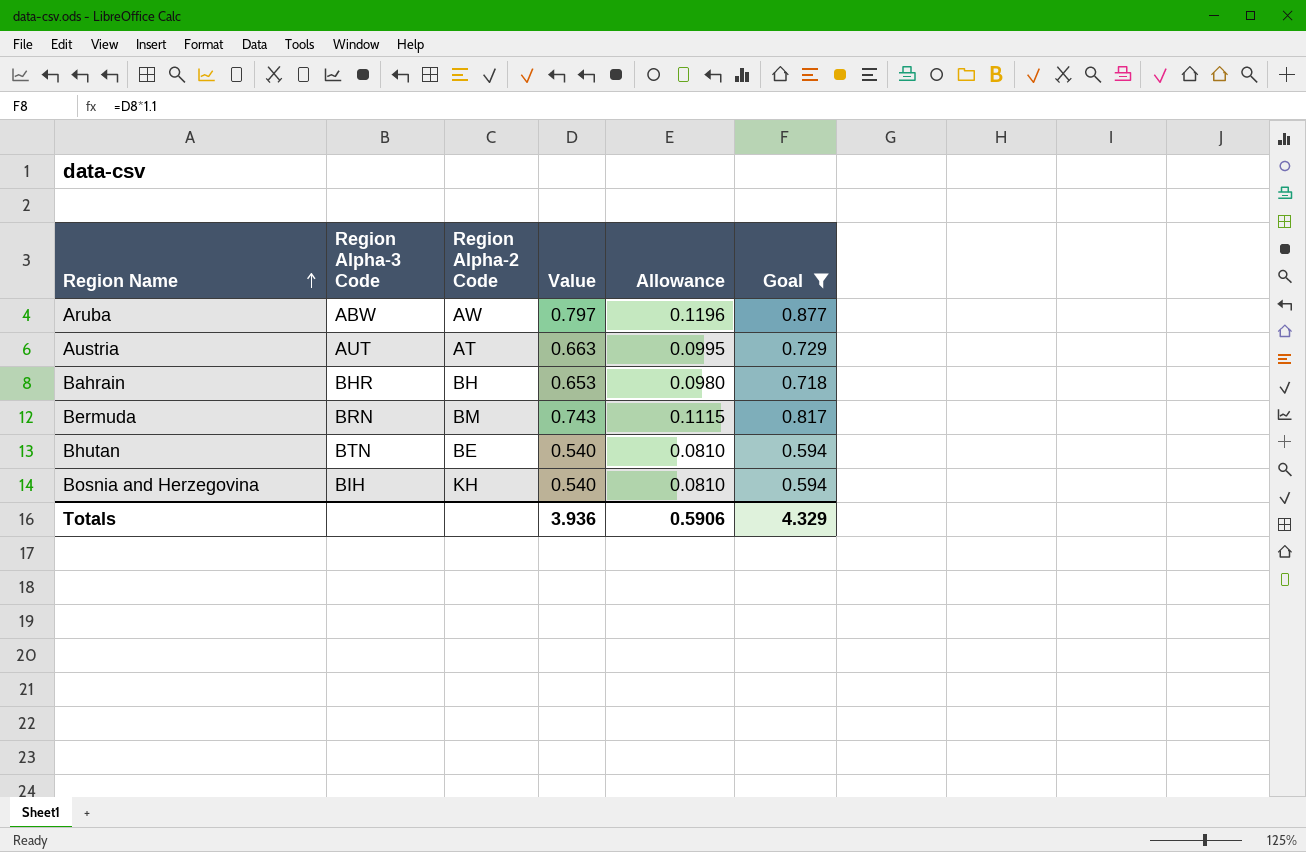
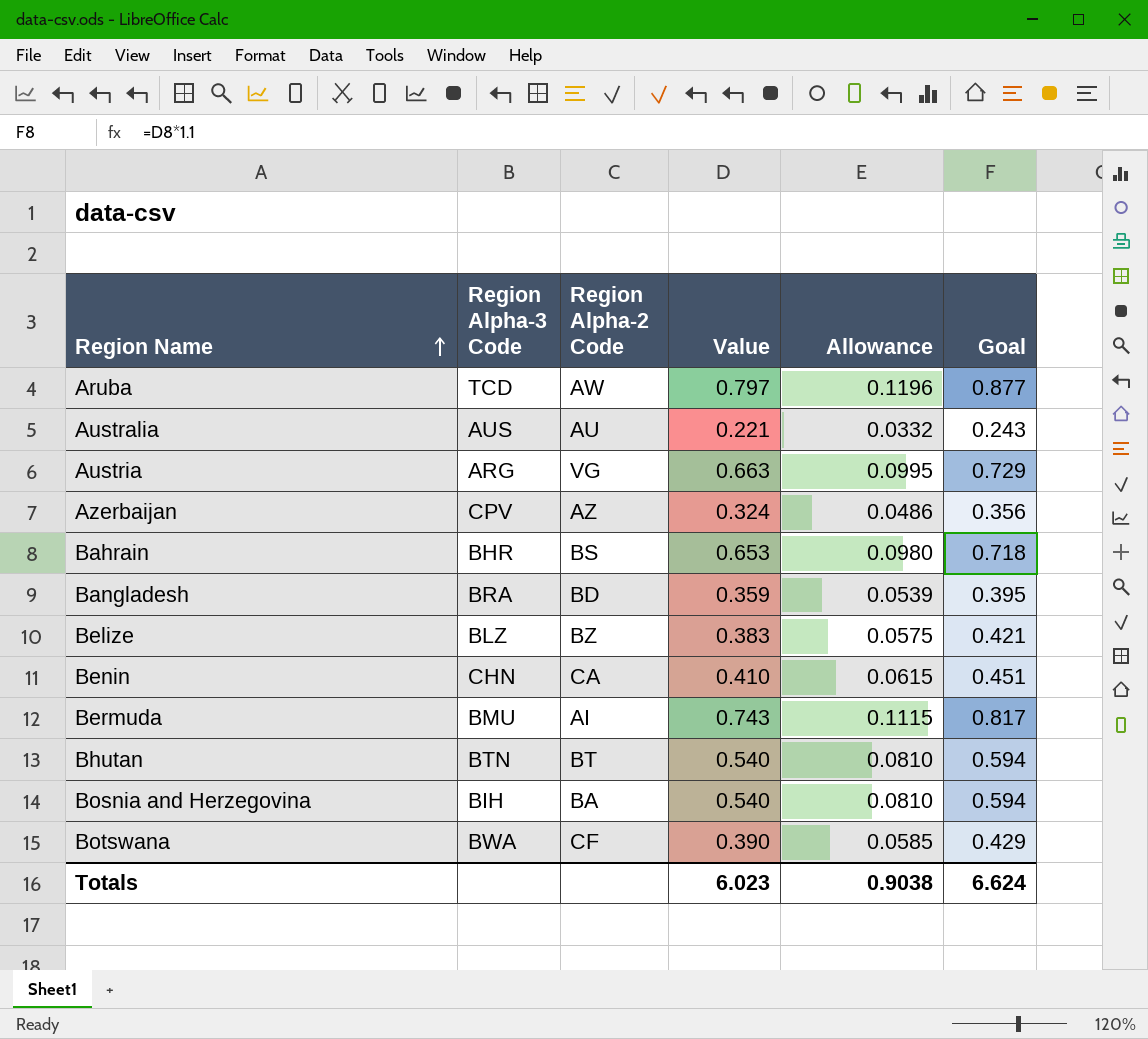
filter: Goal >= 0.594 -> none
Aruba | Region Alpha-3 Code: ABW -> TCD
Austria | Region Alpha-3 Code: AUT -> ARG
Austria | Region Alpha-2 Code: AT -> VG
Bahrain | Region Alpha-2 Code: BH -> BS
Bermuda | Region Alpha-3 Code: BRN -> BMU
Bermuda | Region Alpha-2 Code: BM -> AI
Bhutan | Region Alpha-2 Code: BE -> BT
Bosnia and Herzegovina | Region Alpha-2 Code: KH -> BA
Totals | Value: 3.936 -> 6.023
Totals | Allowance: 0.5906 -> 0.9038
Totals | Goal: 4.329 -> 6.624

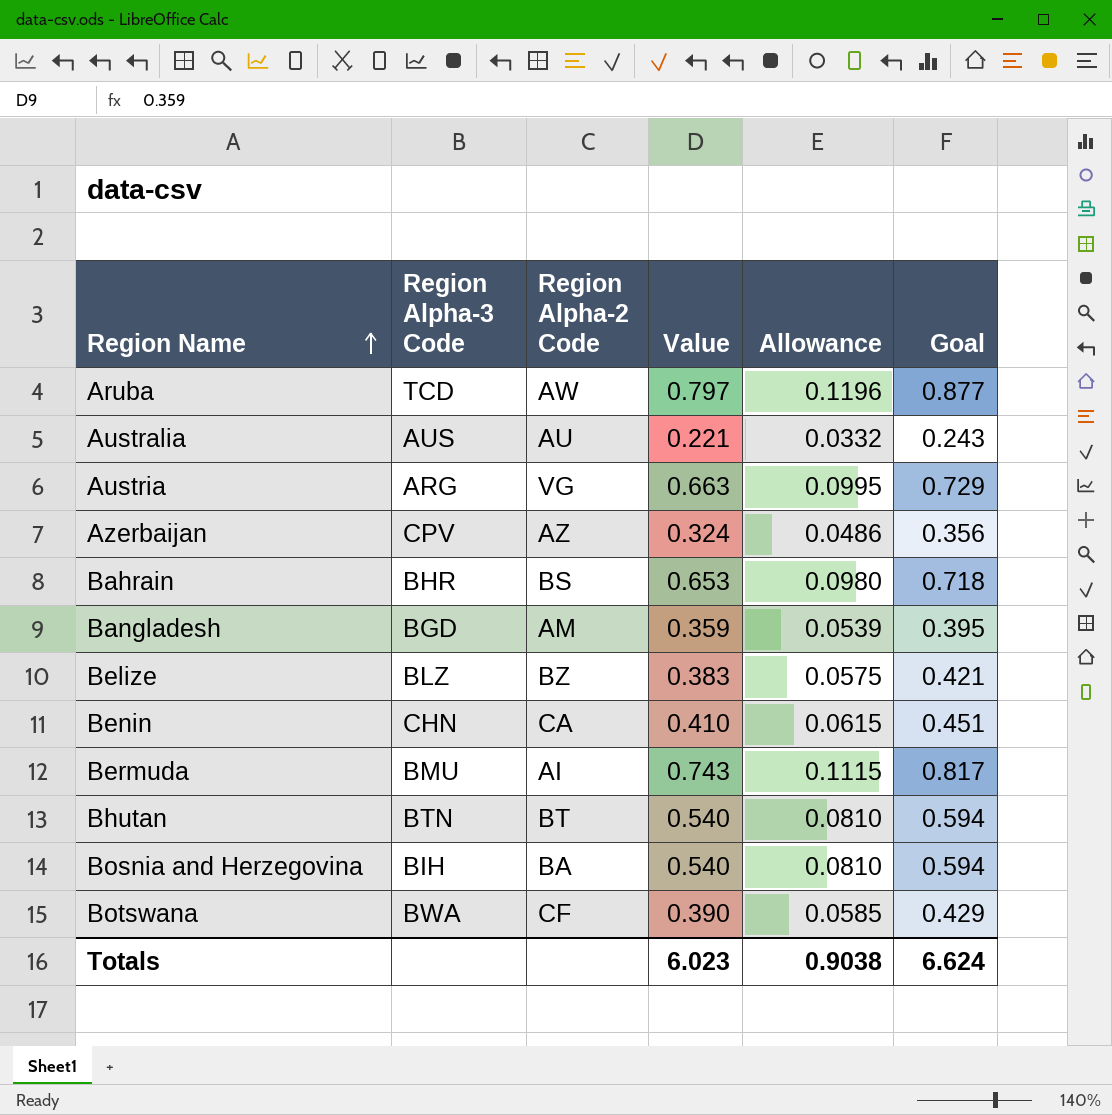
Bangladesh | Region Alpha-3 Code: BRA -> BGD
Bangladesh | Region Alpha-2 Code: BD -> AM

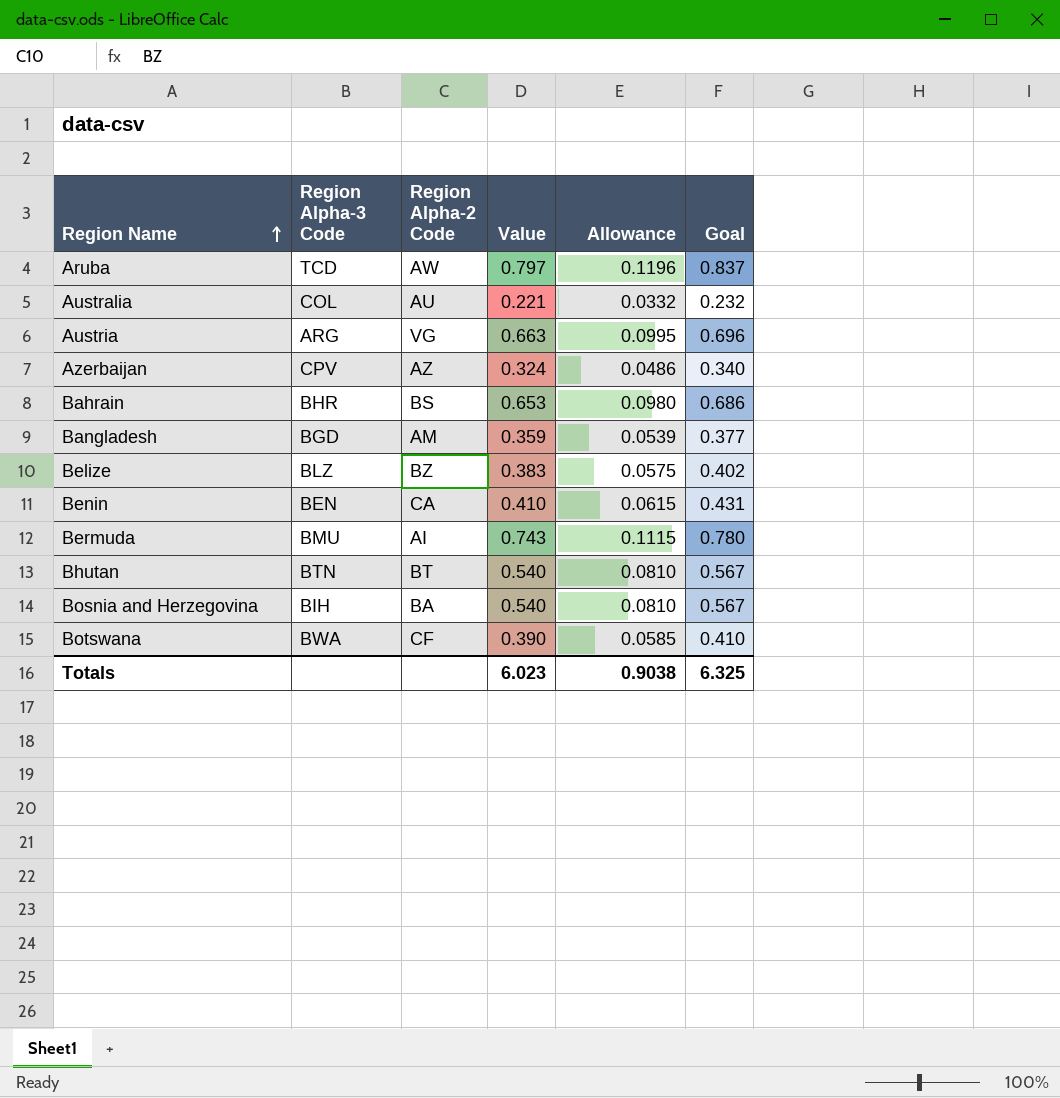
column Goal | formula: [Value] * 1.1 -> [Value] * 1.05
Australia | Region Alpha-3 Code: AUS -> COL
Benin | Region Alpha-3 Code: CHN -> BEN
Totals | Goal: 6.624 -> 6.325

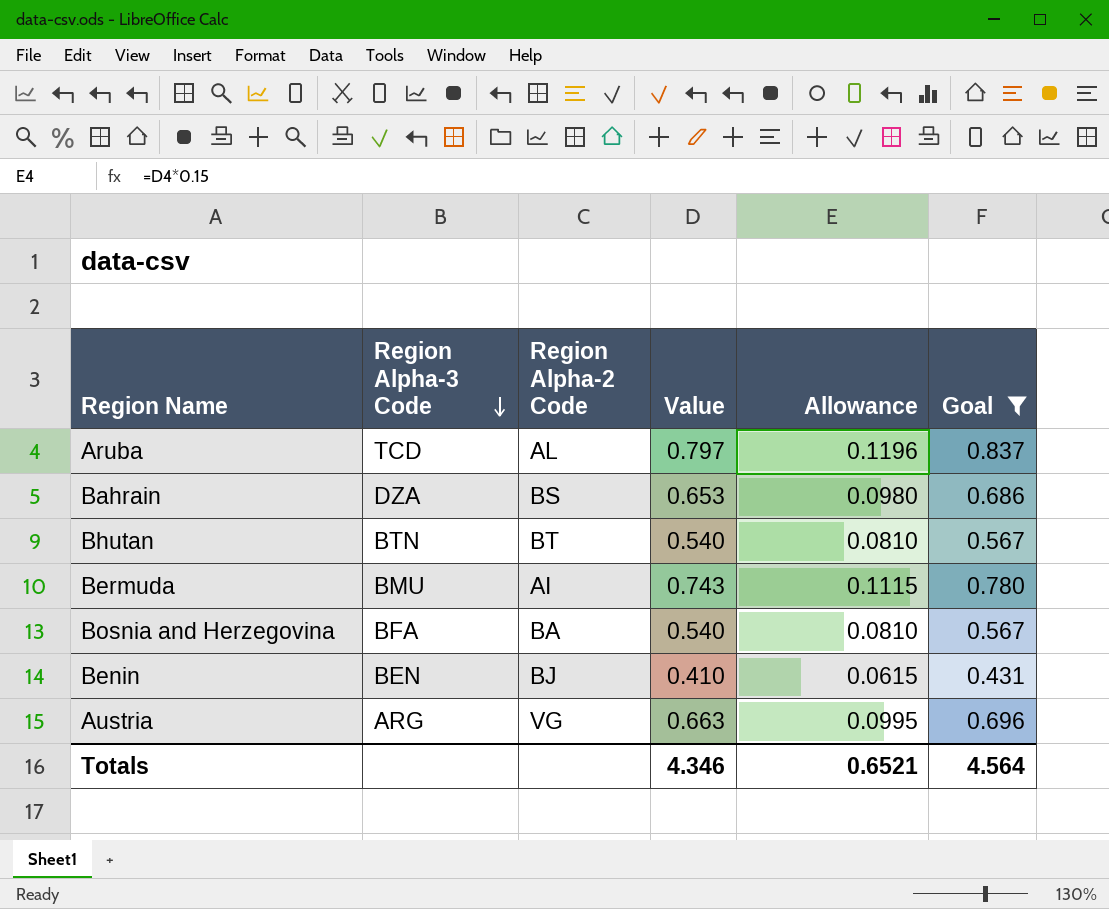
filter: none -> Goal >= 0.431
row order: Region Name ascending -> Region Alpha-3 Code descending
Aruba | Region Alpha-2 Code: AW -> AL
Bahrain | Region Alpha-3 Code: BHR -> DZA
Bosnia and Herzegovina | Region Alpha-3 Code: BIH -> BFA
Benin | Region Alpha-2 Code: CA -> BJ
Totals | Value: 6.023 -> 4.346
Totals | Allowance: 0.9038 -> 0.6521
Totals | Goal: 6.325 -> 4.564

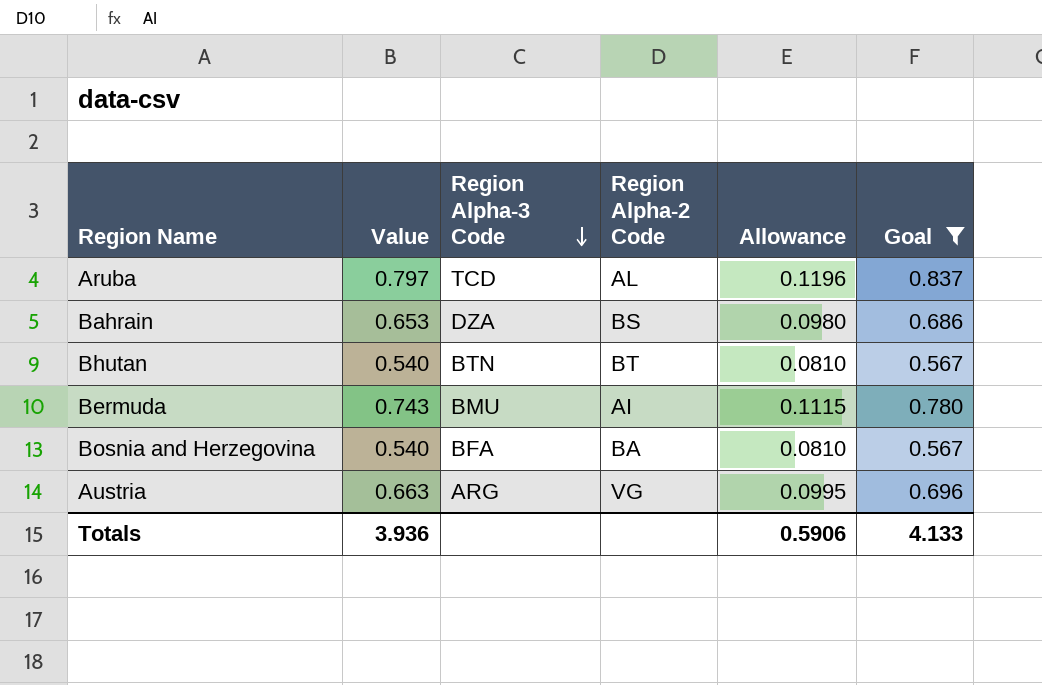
column Value | position: 4 -> 2
row Benin: BEN | BJ | 0.410 | 0.0615 | 0.431 -> none
Totals | Value: 4.346 -> 3.936
Totals | Allowance: 0.6521 -> 0.5906
Totals | Goal: 4.564 -> 4.133

